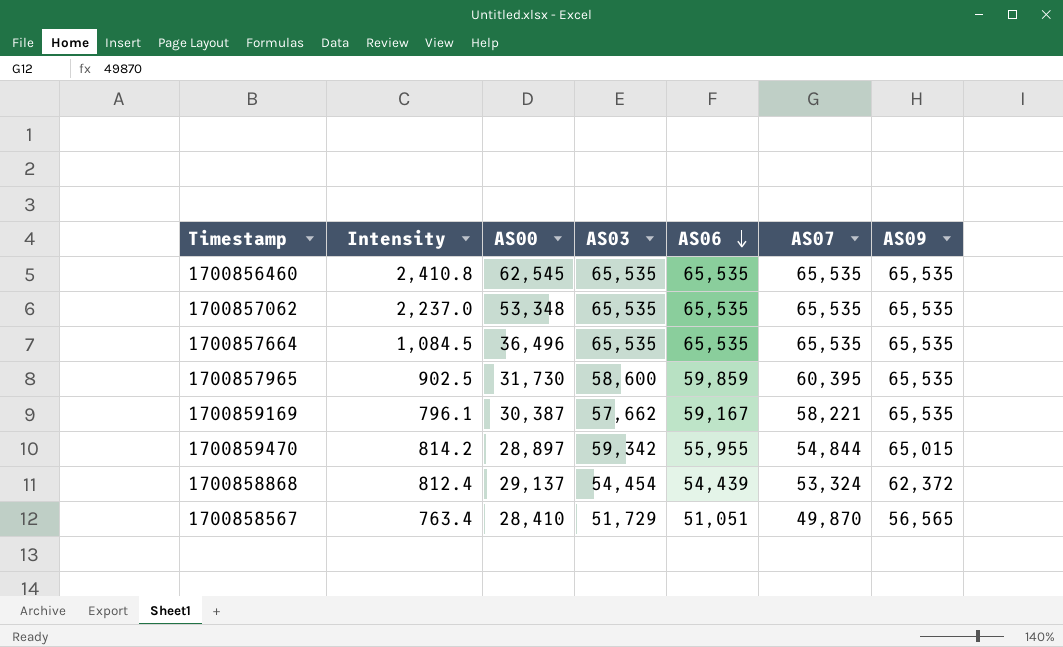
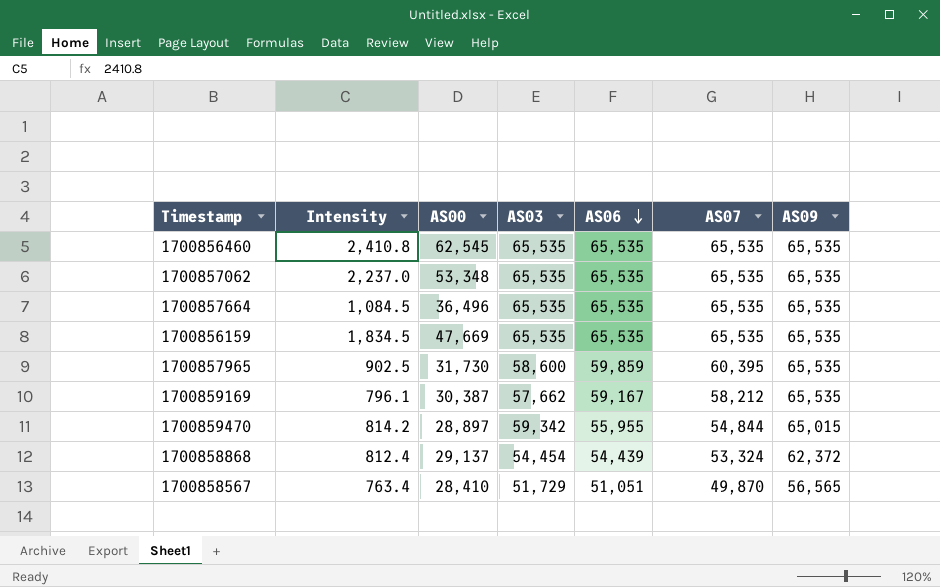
row 1700856159: none -> 1,834.5 | 47,669 | 65,535 | 65,535 | 65,535 | 65,535
1700859169 | AS07: 58,221 -> 58,212

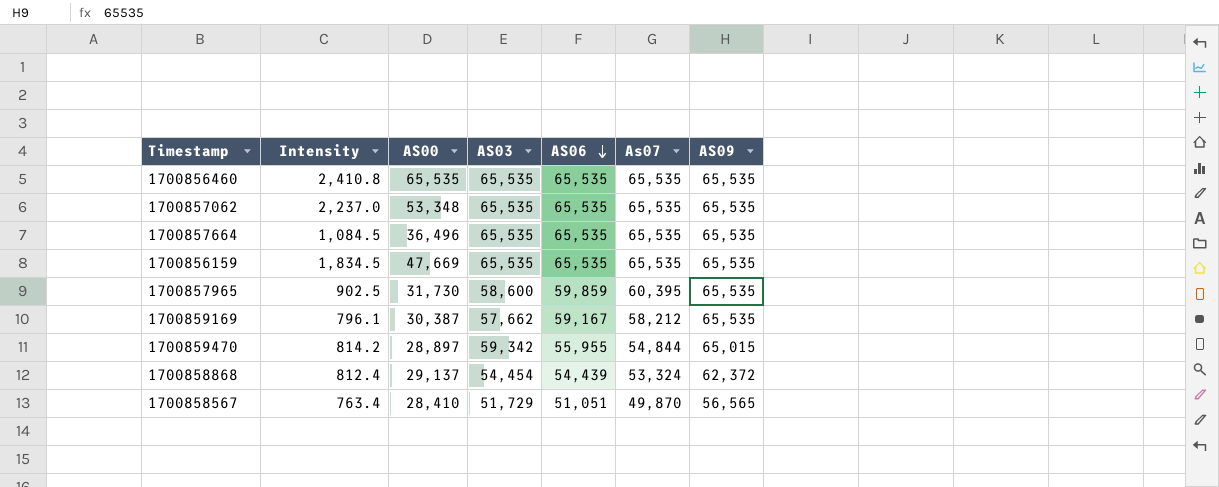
column name: AS07 -> As07
1700856460 | AS00: 62,545 -> 65,535

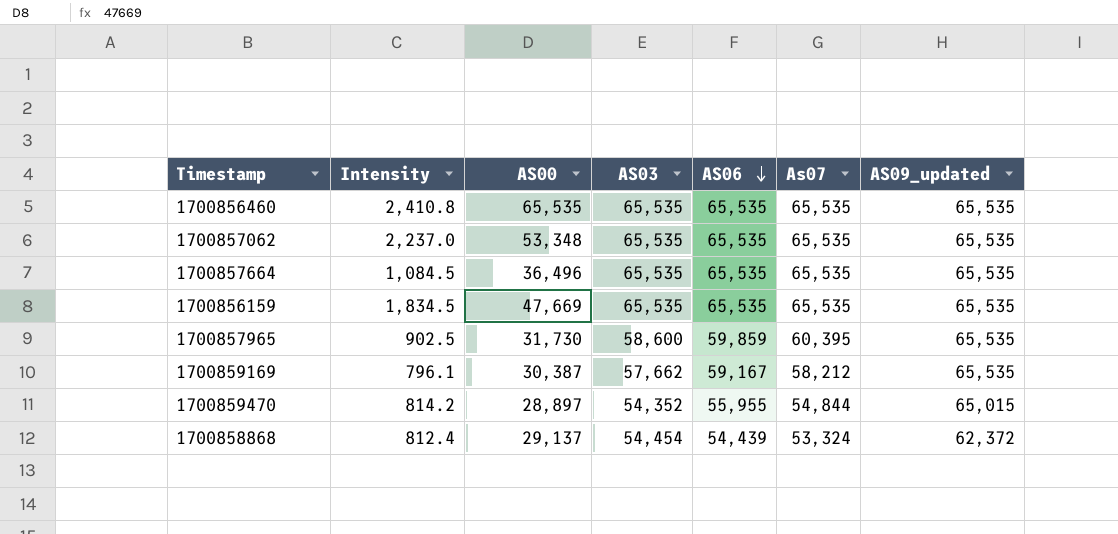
column name: AS09 -> AS09_updated
row 1700858567: 763.4 | 28,410 | 51,729 | 51,051 | 49,870 | 56,565 -> none
1700859470 | AS03: 59,342 -> 54,352

